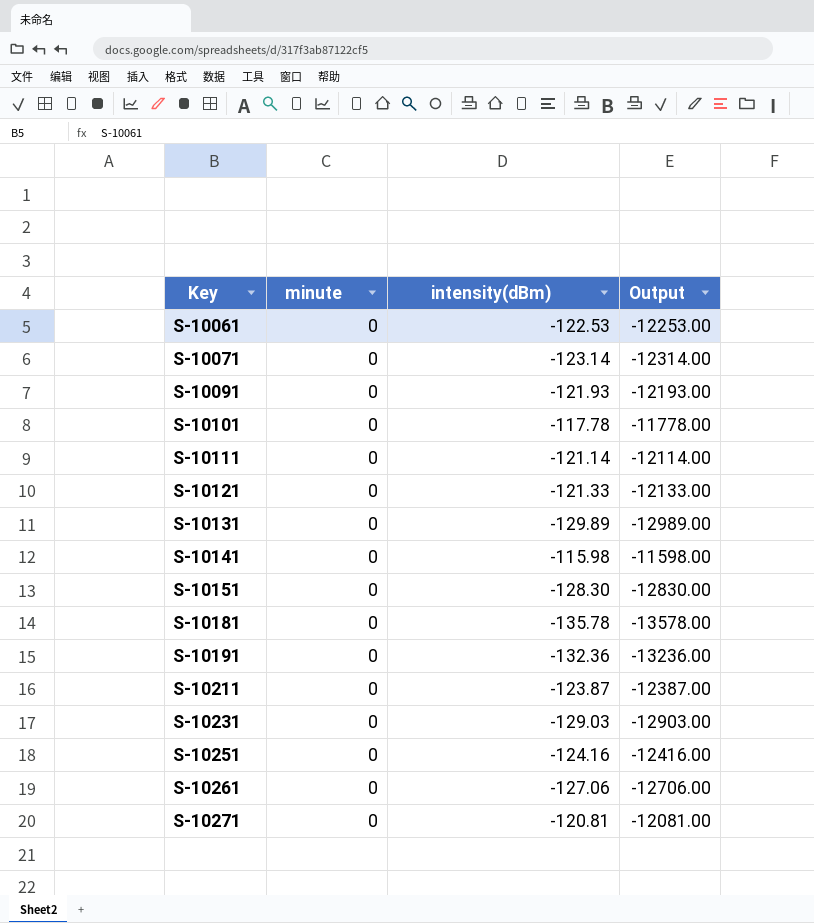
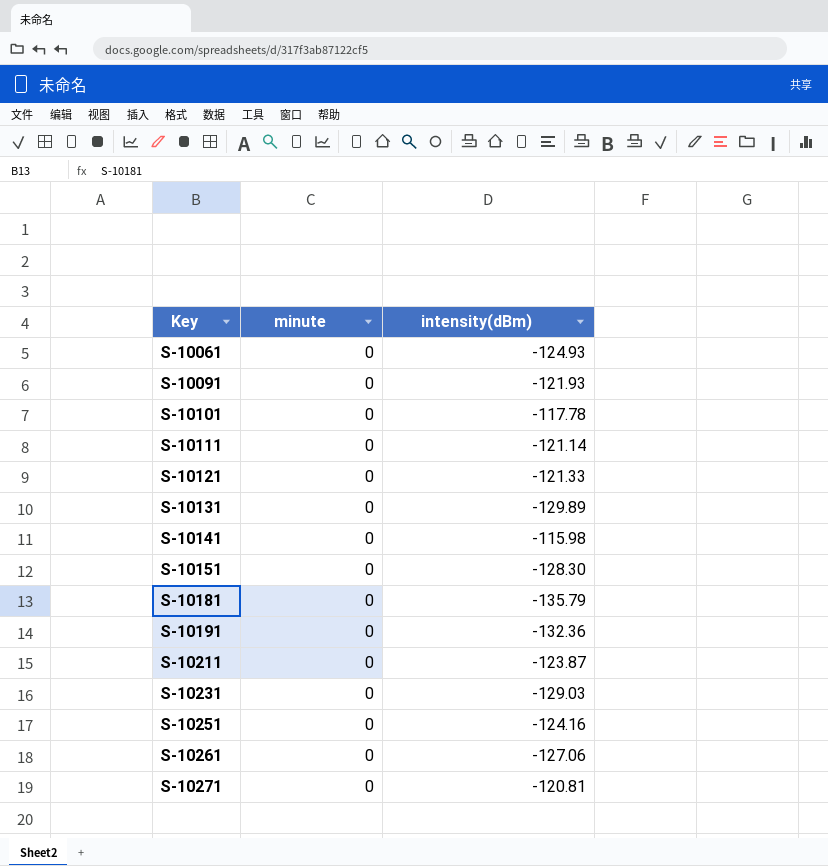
column Output | formula: [intensity(dBm)] * 100 -> none
row S-10071: 0 | -123.14 | -12314.00 -> none
S-10061 | intensity(dBm): -122.53 -> -124.93
S-10181 | intensity(dBm): -135.78 -> -135.79

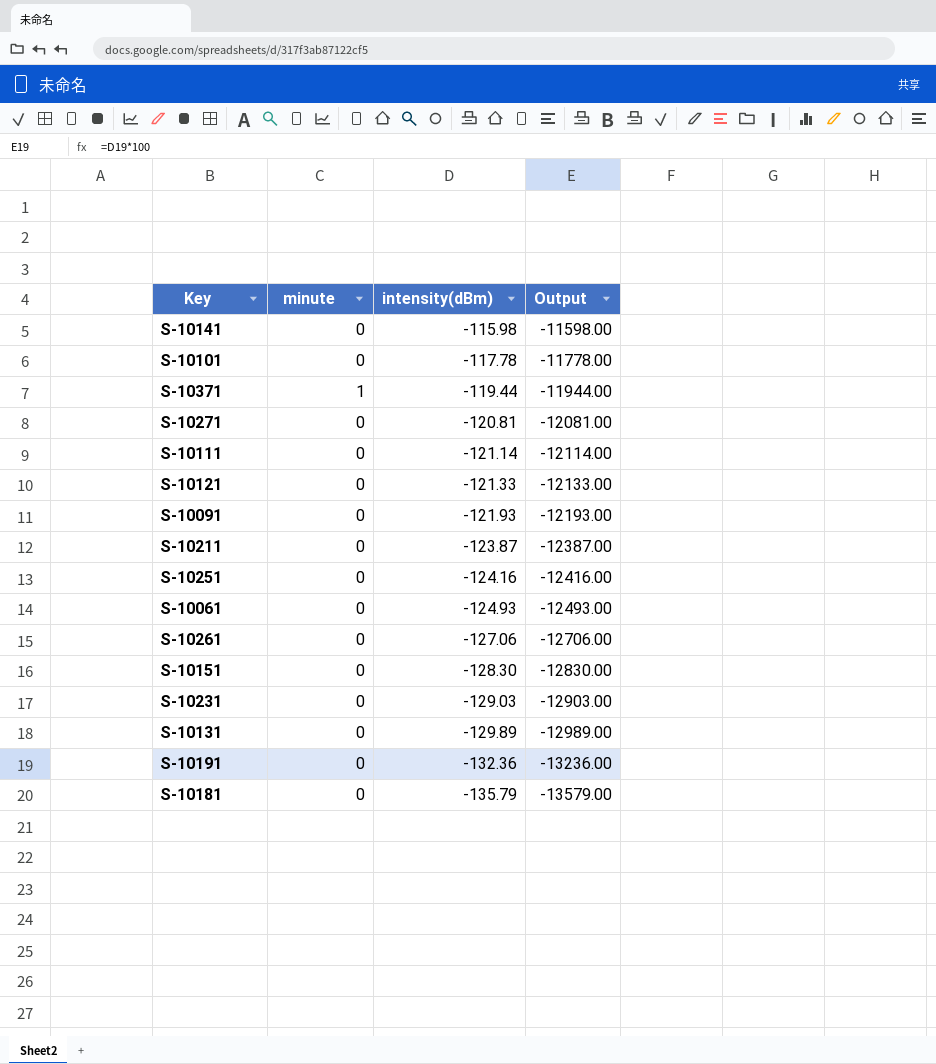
row order: Key ascending -> intensity(dBm) descending
column Output | formula: none -> [intensity(dBm)] * 100
row S-10371: none -> 1 | -119.44 | -11944.00

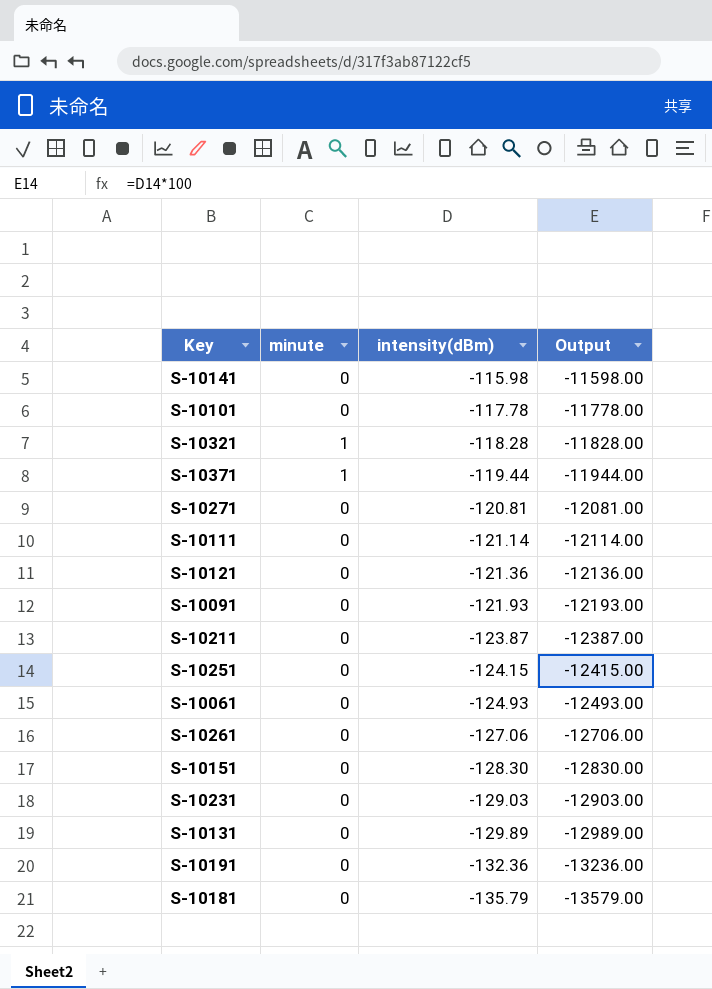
row S-10321: none -> 1 | -118.28 | -11828.00
S-10121 | intensity(dBm): -121.33 -> -121.36
S-10121 | Output: -12133.00 -> -12136.00
S-10251 | intensity(dBm): -124.16 -> -124.15
S-10251 | Output: -12416.00 -> -12415.00

